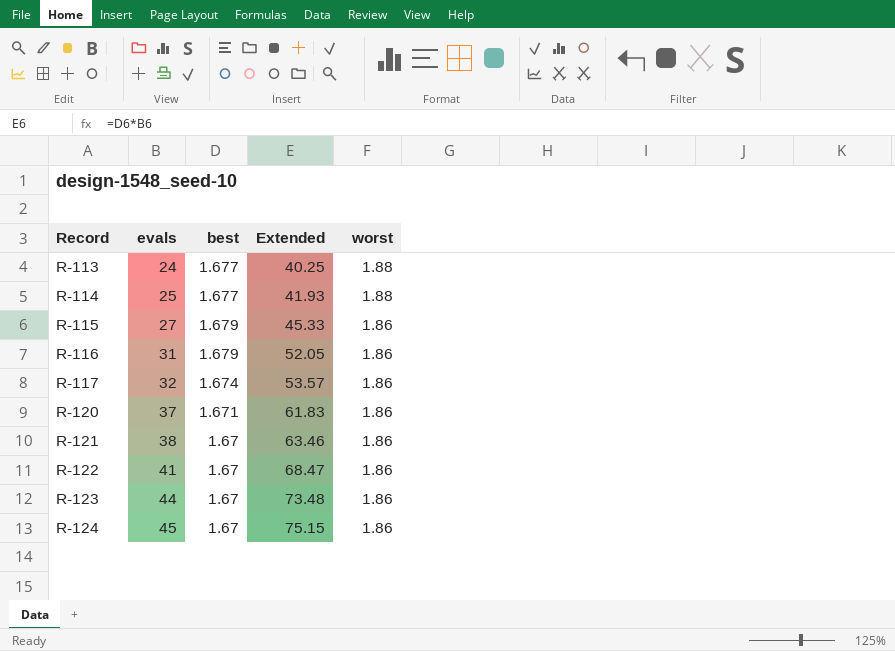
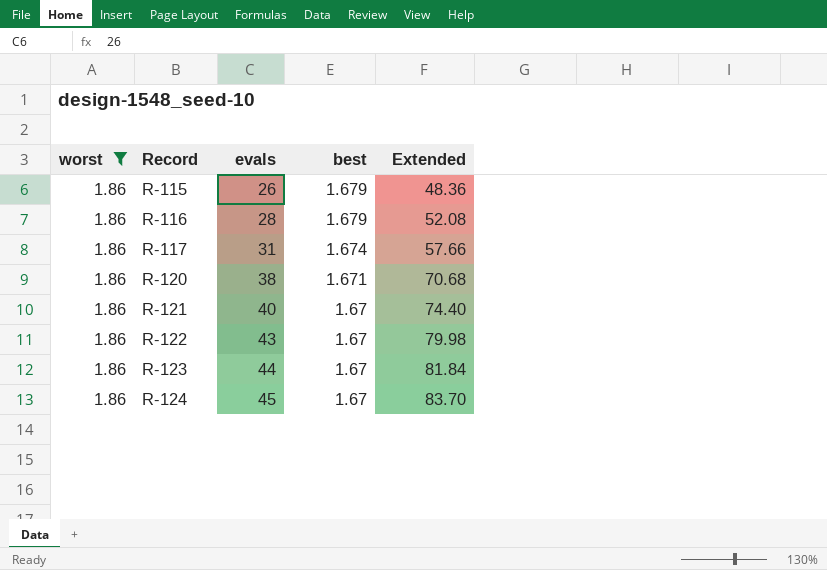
filter: none -> worst = 1.86
column worst | position: 5 -> 1
column Extended | formula: [evals] * [best] -> [worst] * [evals]
R-115 | evals: 27 -> 26
R-116 | evals: 31 -> 28
R-117 | evals: 32 -> 31
R-120 | evals: 37 -> 38
R-121 | evals: 38 -> 40
R-122 | evals: 41 -> 43

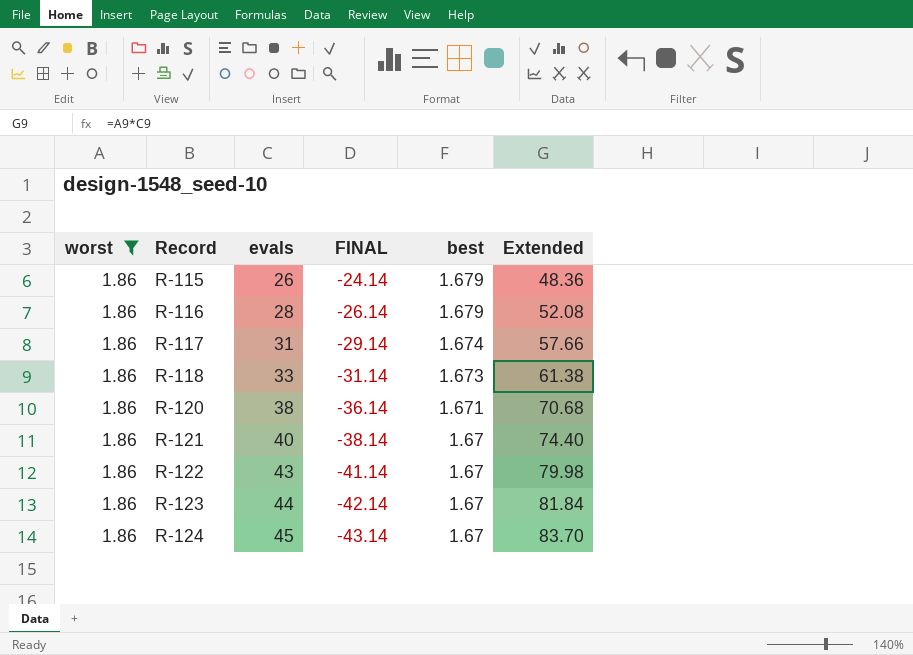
column FINAL | formula: none -> [worst] - [evals]
row R-118: none -> 1.86 | 33 | -31.14 | 1.673 | 61.38

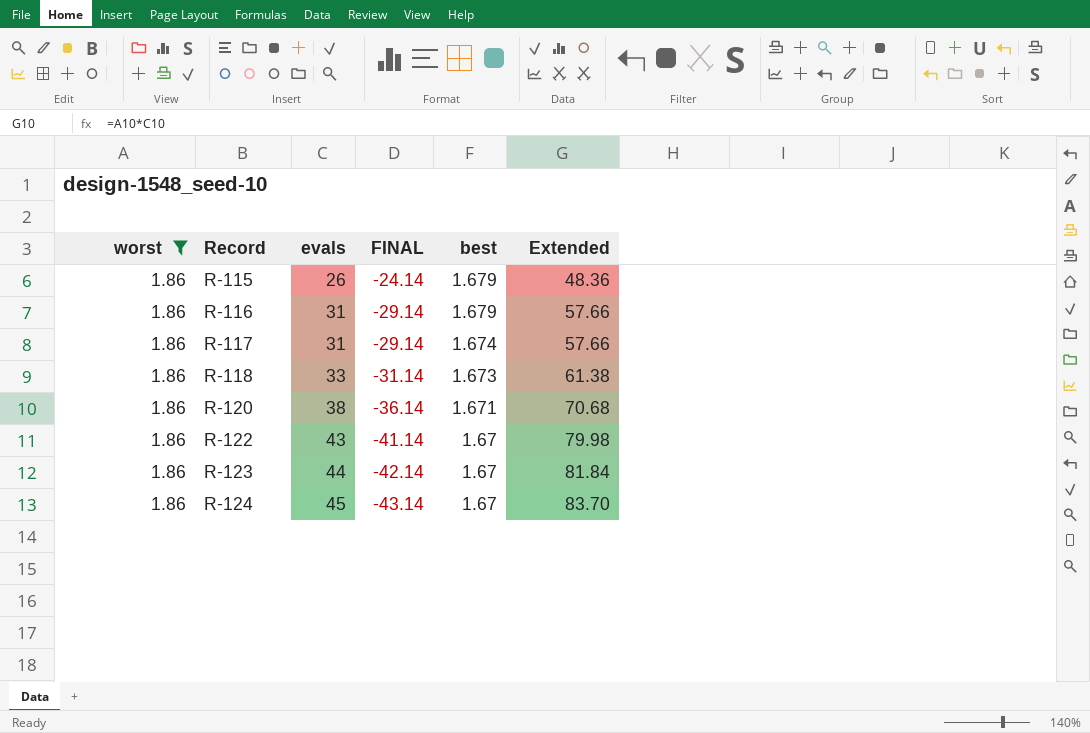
row R-121: 1.86 | 40 | -38.14 | 1.67 | 74.40 -> none
R-116 | evals: 28 -> 31
R-116 | FINAL: -26.14 -> -29.14
R-116 | Extended: 52.08 -> 57.66

